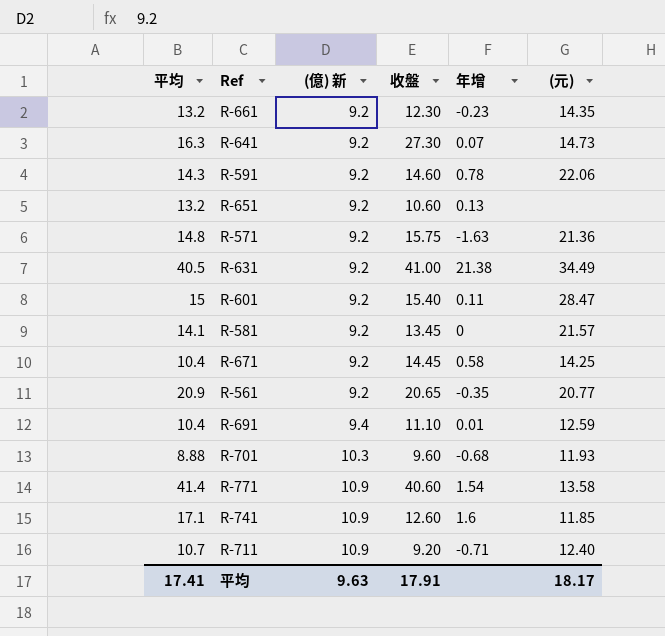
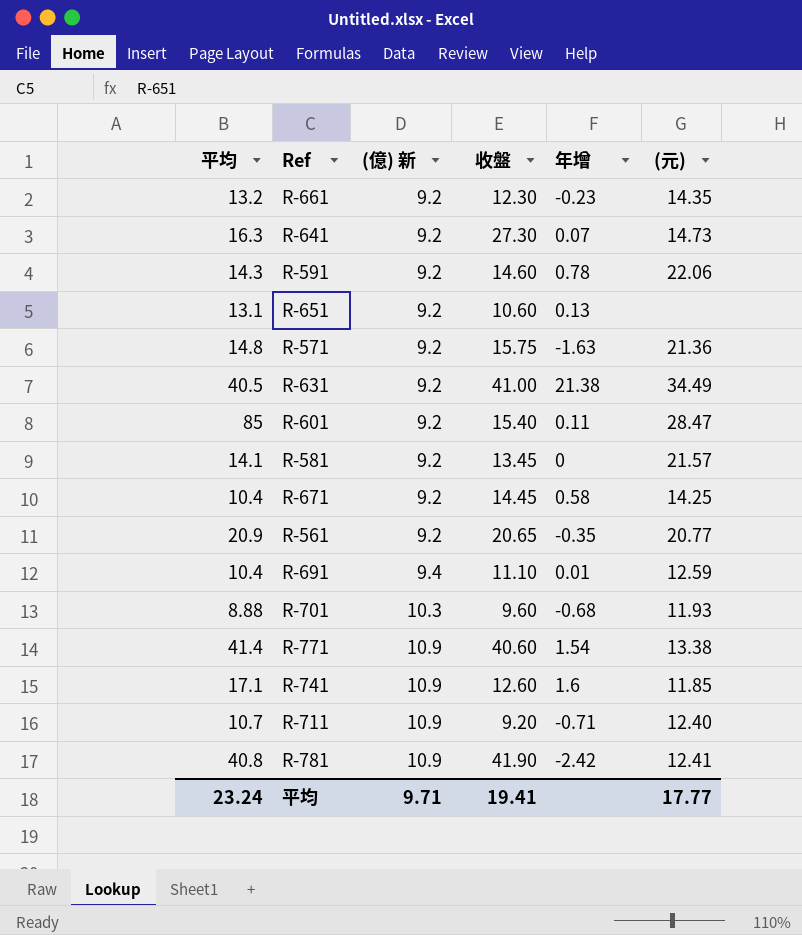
R-651 | 平均: 13.2 -> 13.1
R-601 | 平均: 15 -> 85
R-771 | (元): 13.58 -> 13.38
row R-781: none -> 40.8 | 10.9 | 41.90 | -2.42 | 12.41
平均 | 平均: 17.41 -> 23.24
平均 | (億) 新: 9.63 -> 9.71
平均 | 收盤: 17.91 -> 19.41
平均 | (元): 18.17 -> 17.77

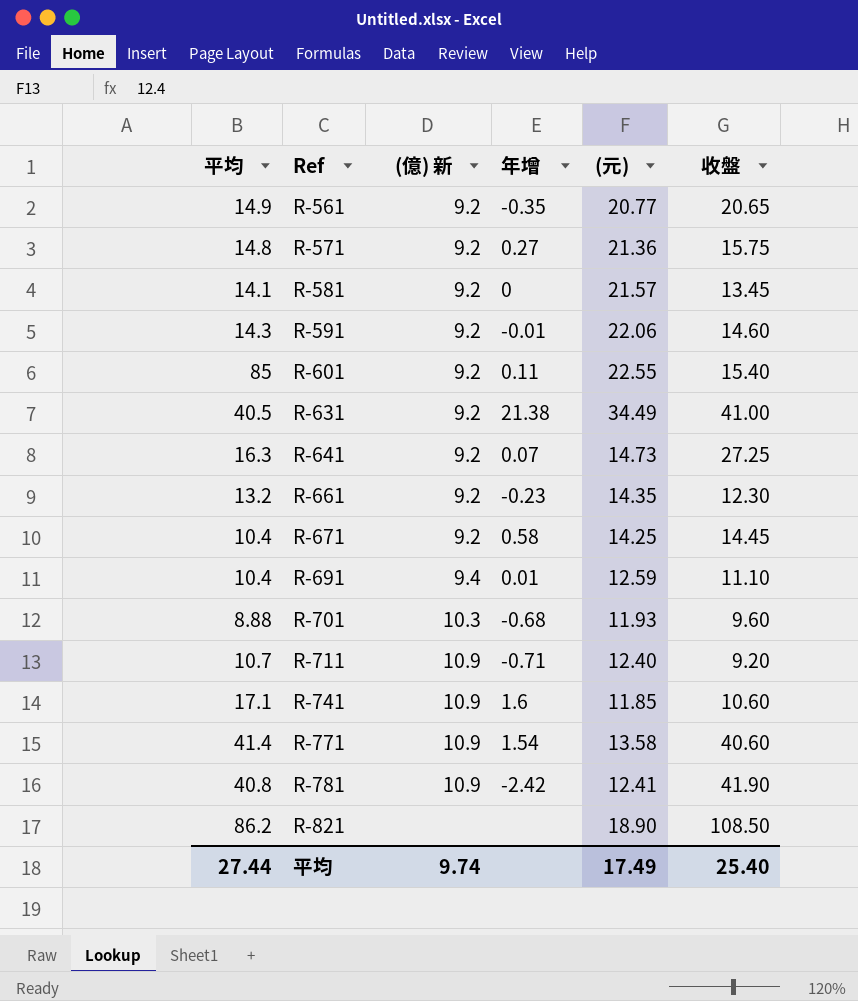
row order: (億) 新 ascending -> Ref ascending
column 收盤 | position: 4 -> 6
row R-651: 13.1 | 9.2 | 10.60 | 0.13 | none -> none
R-561 | 平均: 20.9 -> 14.9
R-571 | 年增: -1.63 -> 0.27
R-591 | 年增: 0.78 -> -0.01
R-601 | (元): 28.47 -> 22.55
R-641 | 收盤: 27.30 -> 27.25
R-741 | 收盤: 12.60 -> 10.60
R-771 | (元): 13.38 -> 13.58
row R-821: none -> 86.2 | none | none | 18.90 | 108.50
平均 | 平均: 23.24 -> 27.44
平均 | (億) 新: 9.71 -> 9.74
平均 | (元): 17.77 -> 17.49
平均 | 收盤: 19.41 -> 25.40

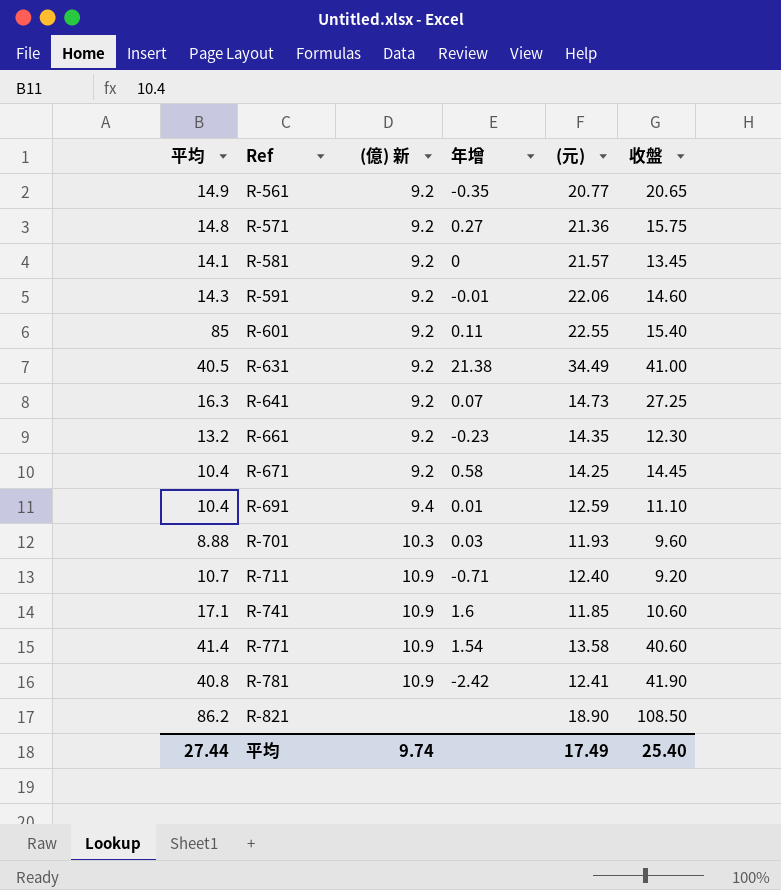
R-701 | 年增: -0.68 -> 0.03

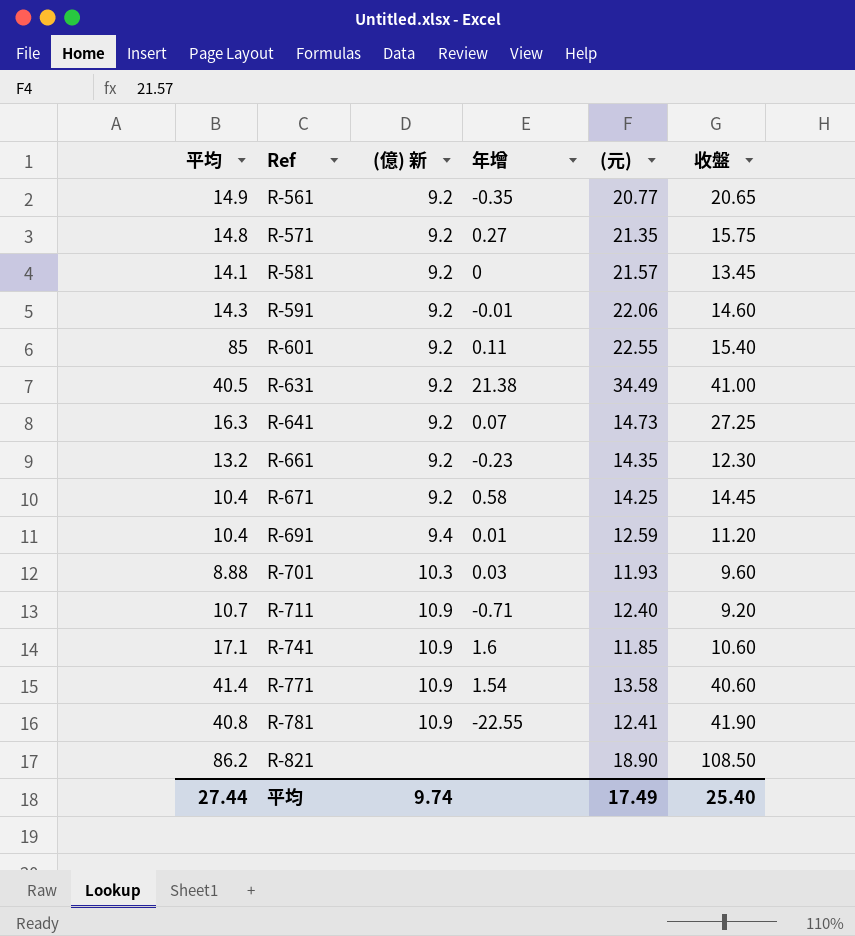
R-571 | (元): 21.36 -> 21.35
R-691 | 收盤: 11.10 -> 11.20
R-781 | 年增: -2.42 -> -22.55

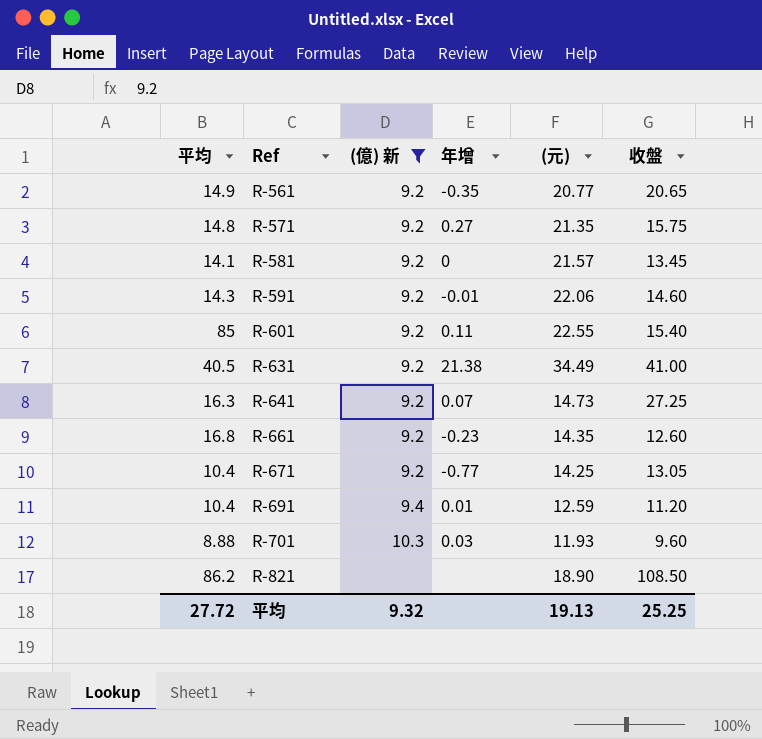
filter: none -> (億) 新 != 10.9
R-661 | 平均: 13.2 -> 16.8
R-661 | 收盤: 12.30 -> 12.60
R-671 | 年增: 0.58 -> -0.77
R-671 | 收盤: 14.45 -> 13.05
平均 | 平均: 27.44 -> 27.72
平均 | (億) 新: 9.74 -> 9.32
平均 | (元): 17.49 -> 19.13
平均 | 收盤: 25.40 -> 25.25

